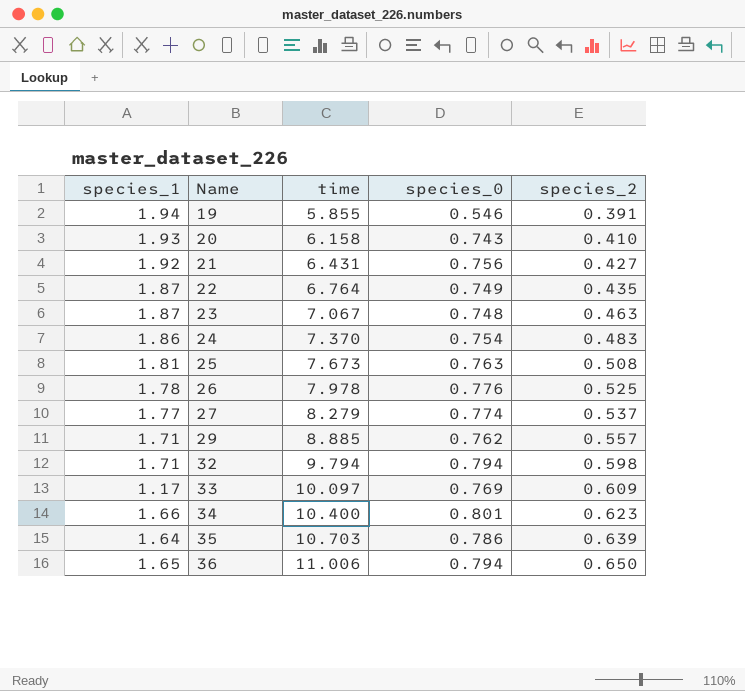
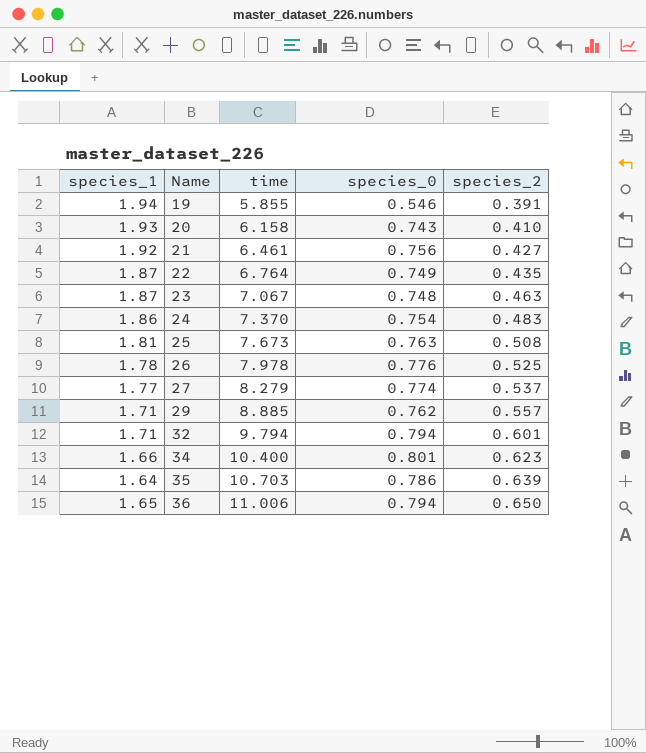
row 33: 1.17 | 10.097 | 0.769 | 0.609 -> none
21 | time: 6.431 -> 6.461
32 | species_2: 0.598 -> 0.601

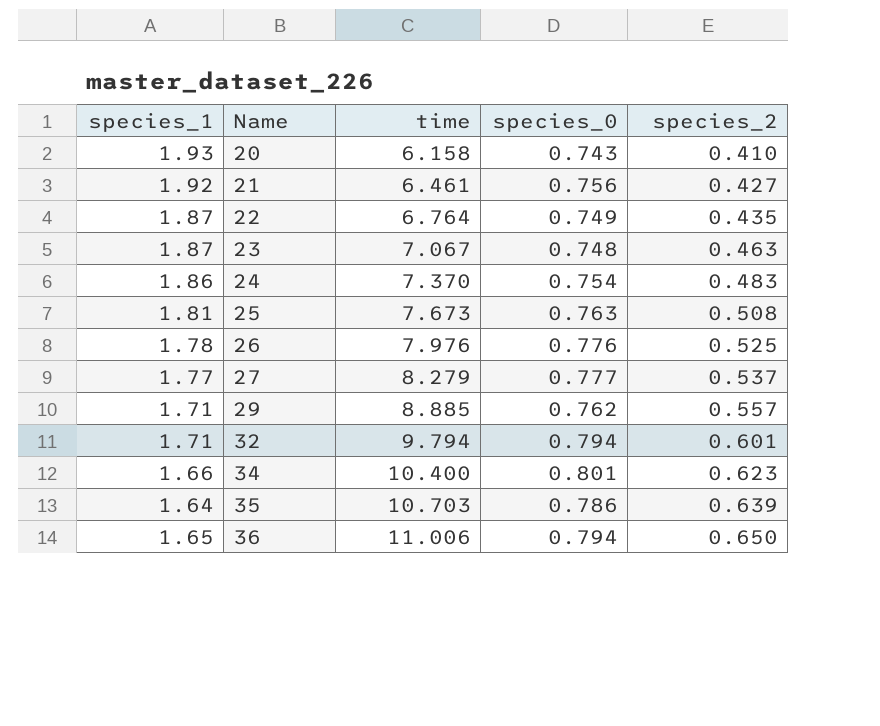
row 19: 1.94 | 5.855 | 0.546 | 0.391 -> none
26 | time: 7.978 -> 7.976
27 | species_0: 0.774 -> 0.777

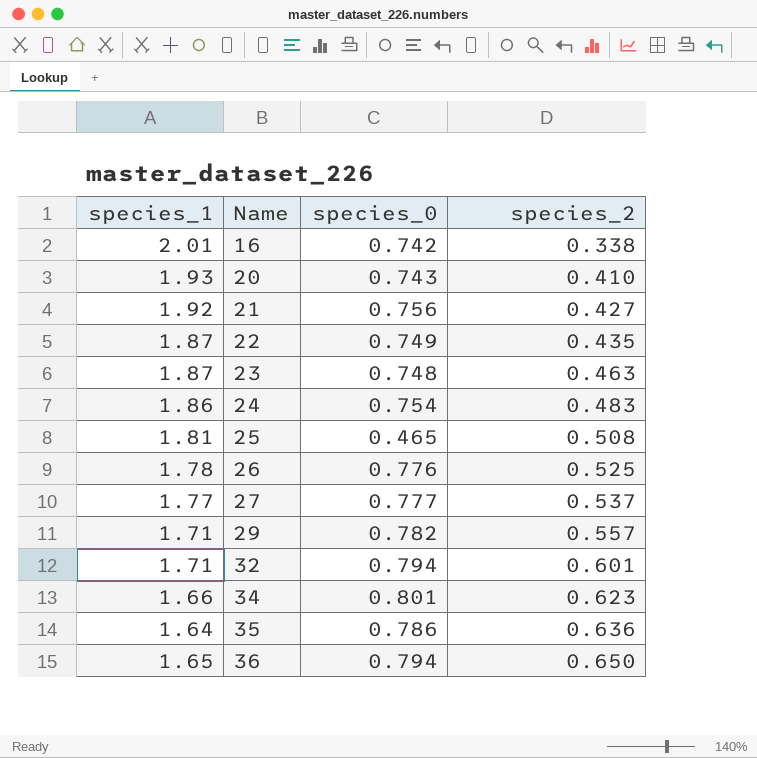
column time | position: 3 -> none
row 16: none -> 2.01 | 0.742 | 0.338
25 | species_0: 0.763 -> 0.465
29 | species_0: 0.762 -> 0.782
35 | species_2: 0.639 -> 0.636

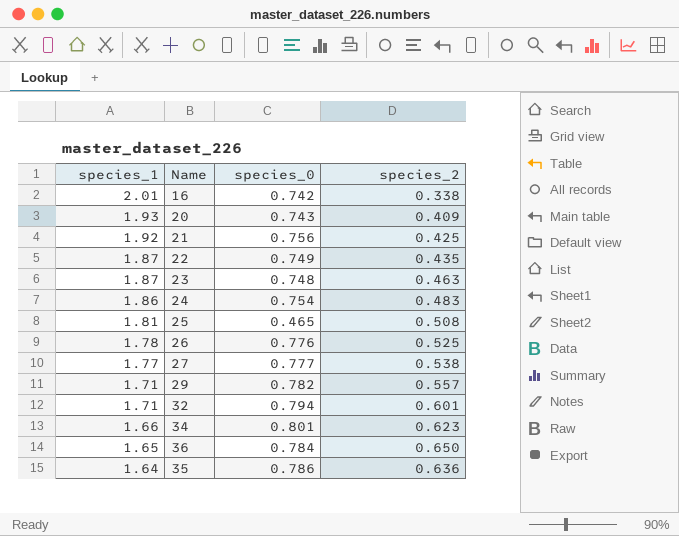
row order: Name ascending -> species_1 descending
20 | species_2: 0.410 -> 0.409
21 | species_2: 0.427 -> 0.425
27 | species_2: 0.537 -> 0.538
36 | species_0: 0.794 -> 0.784

